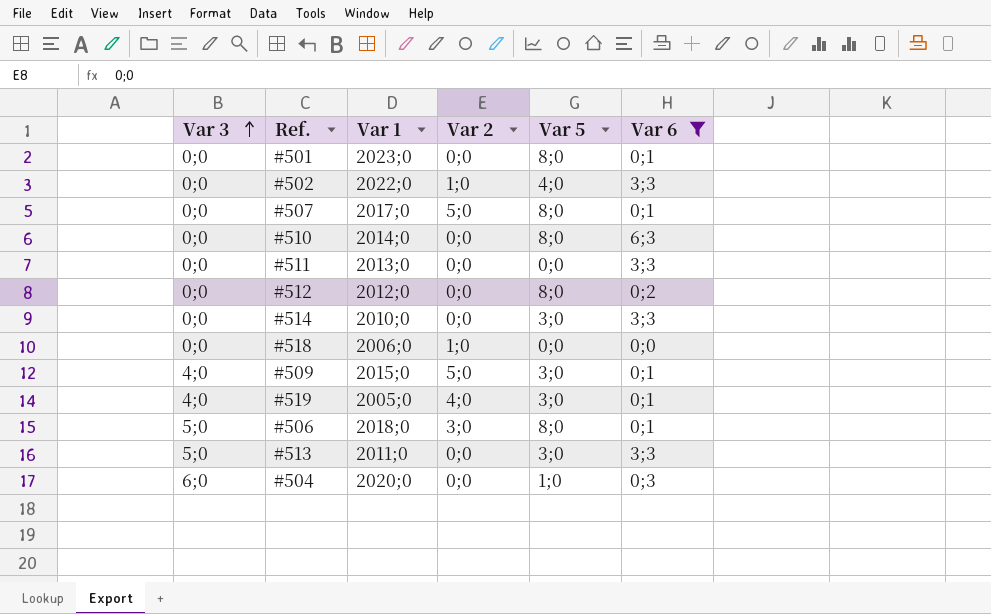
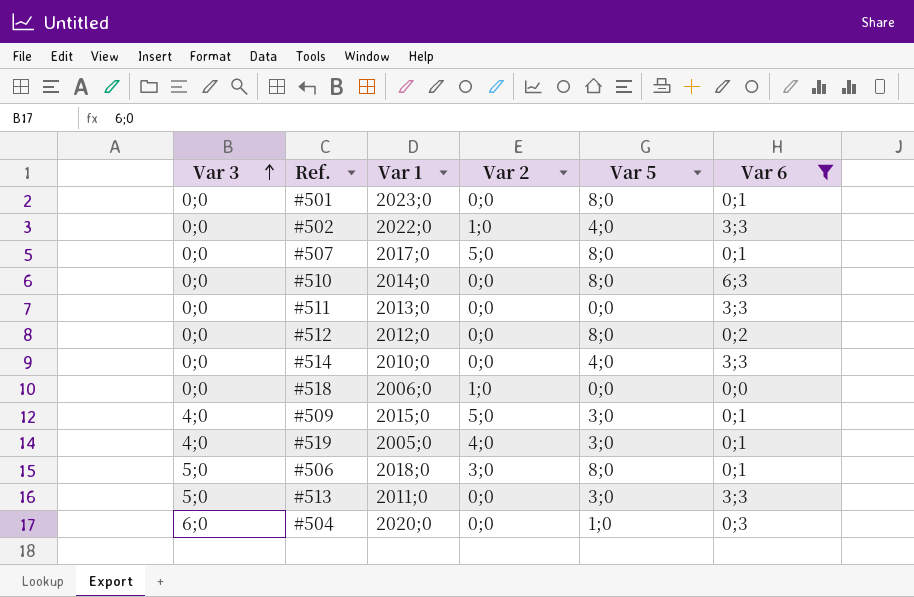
#514 | Var 5: 3;0 -> 4;0

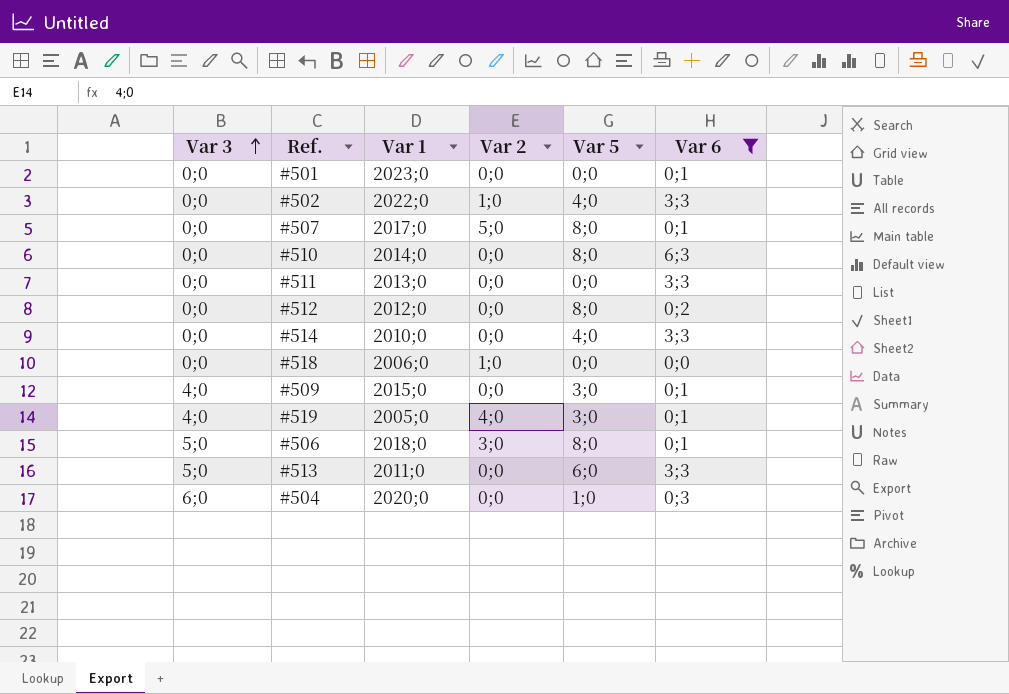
#501 | Var 5: 8;0 -> 0;0
#509 | Var 2: 5;0 -> 0;0
#513 | Var 5: 3;0 -> 6;0

